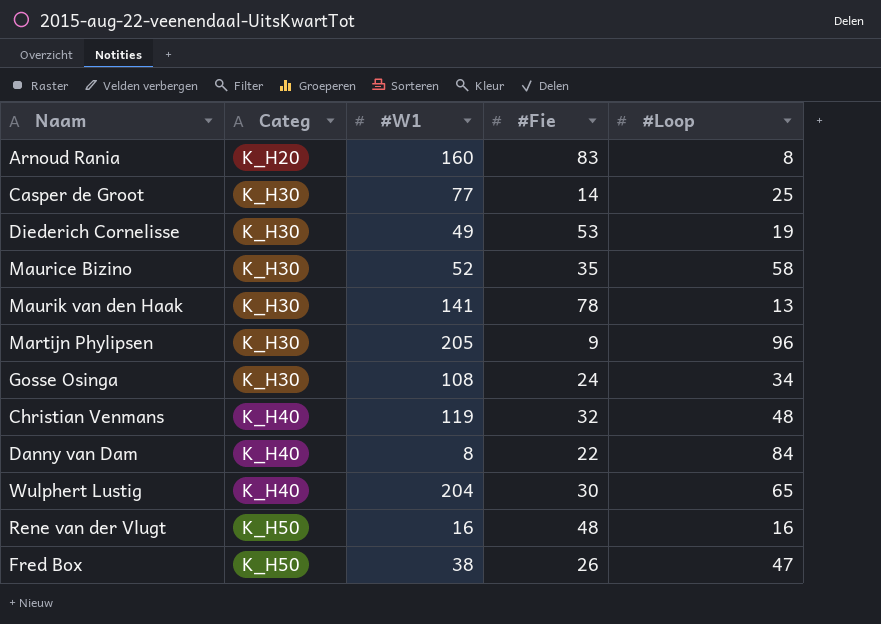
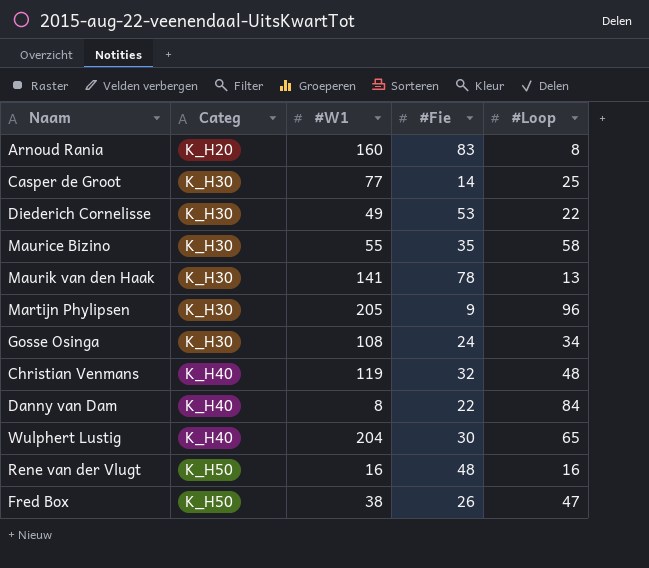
Diederich Cornelisse | #Loop: 19 -> 22
Maurice Bizino | #W1: 52 -> 55

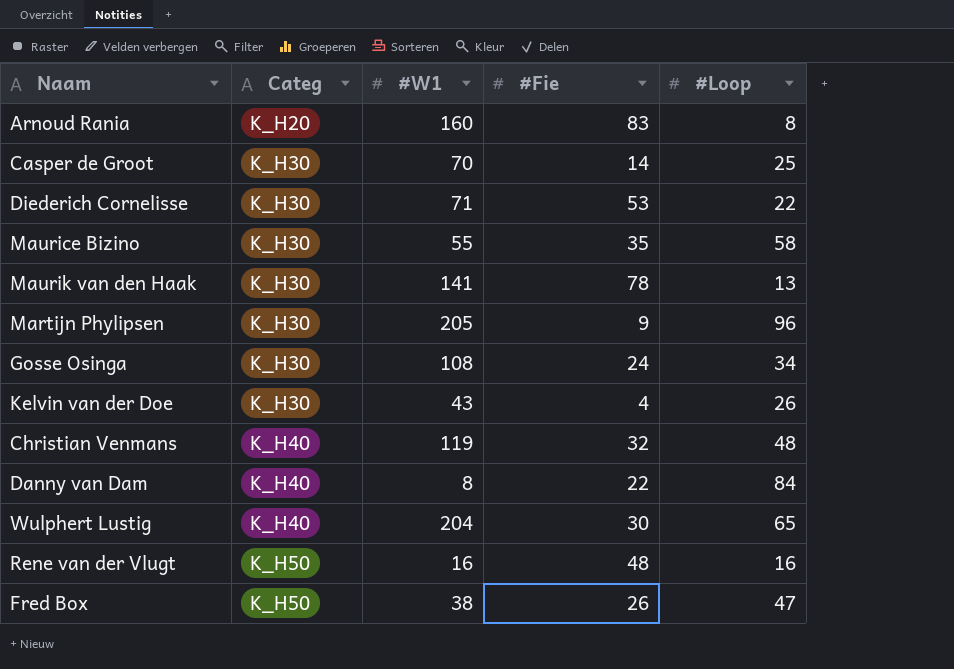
Casper de Groot | #W1: 77 -> 70
Diederich Cornelisse | #W1: 49 -> 71
row Kelvin van der Doe: none -> K_H30 | 43 | 4 | 26

